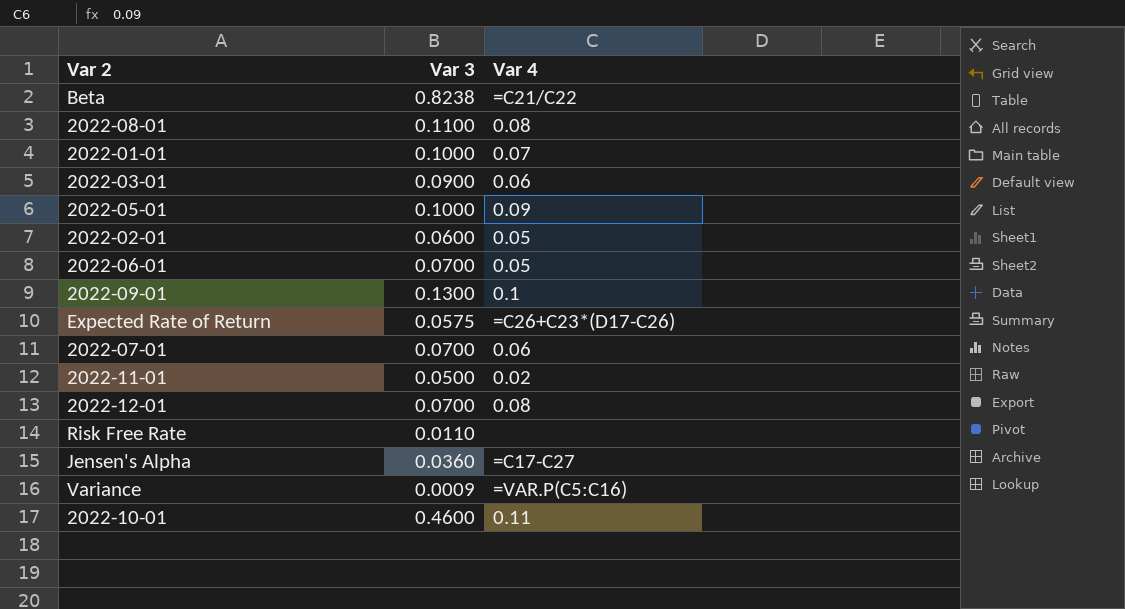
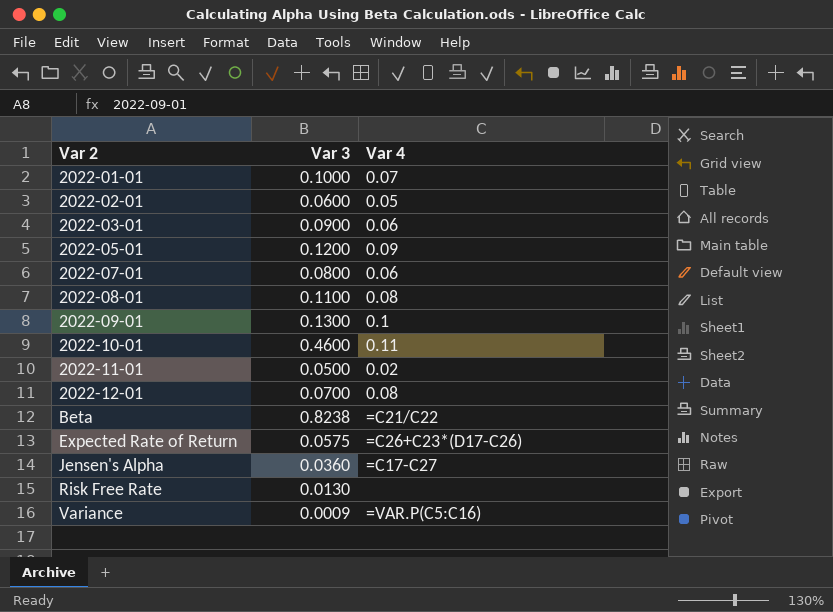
row order: none -> Var 2 ascending
row 2022-06-01: 0.0700 | 0.05 -> none
2022-05-01 | Var 3: 0.1000 -> 0.1200
2022-07-01 | Var 3: 0.0700 -> 0.0800
Risk Free Rate | Var 3: 0.0110 -> 0.0130

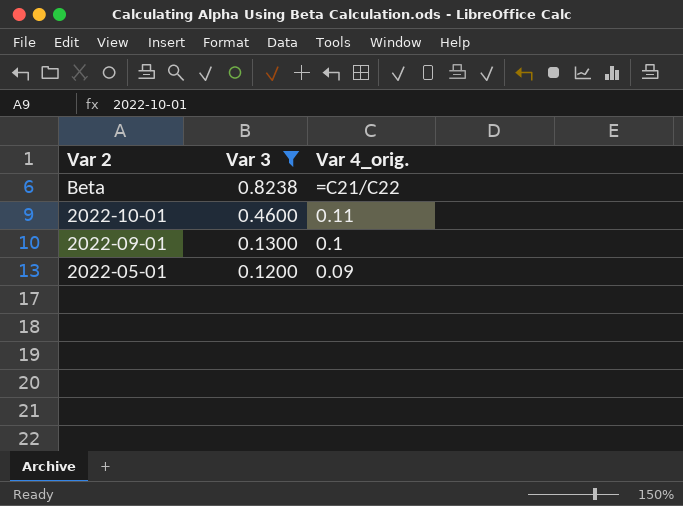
filter: none -> Var 3 >= 0.1200
row order: Var 2 ascending -> Var 2 descending
column name: Var 4 -> Var 4_orig.

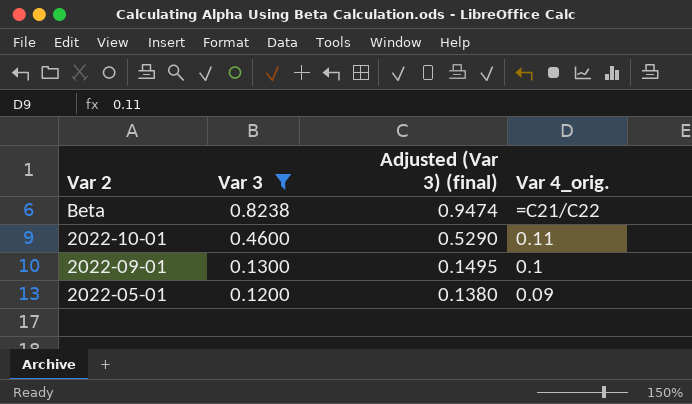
column Adjusted (Var 3) (final) | formula: none -> [Var 3] * 1.15

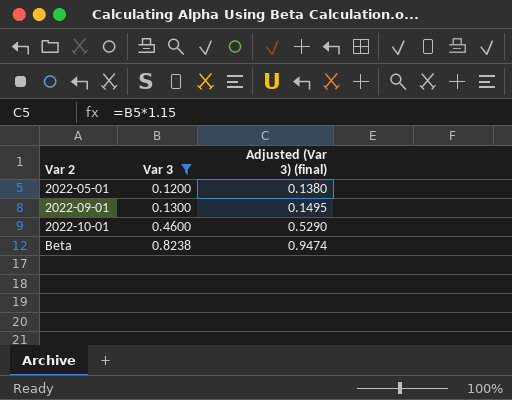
row order: Var 2 descending -> Var 2 ascending
column Var 4_orig. | position: 4 -> none

